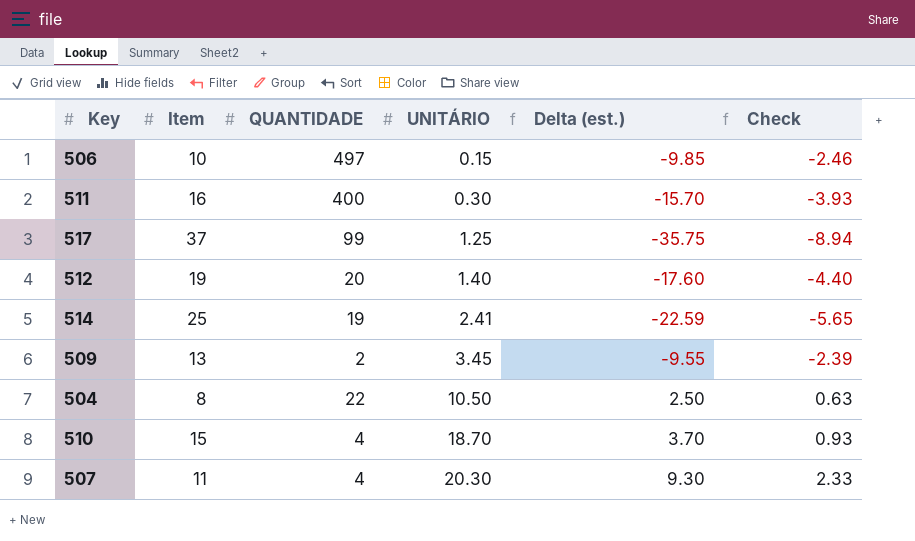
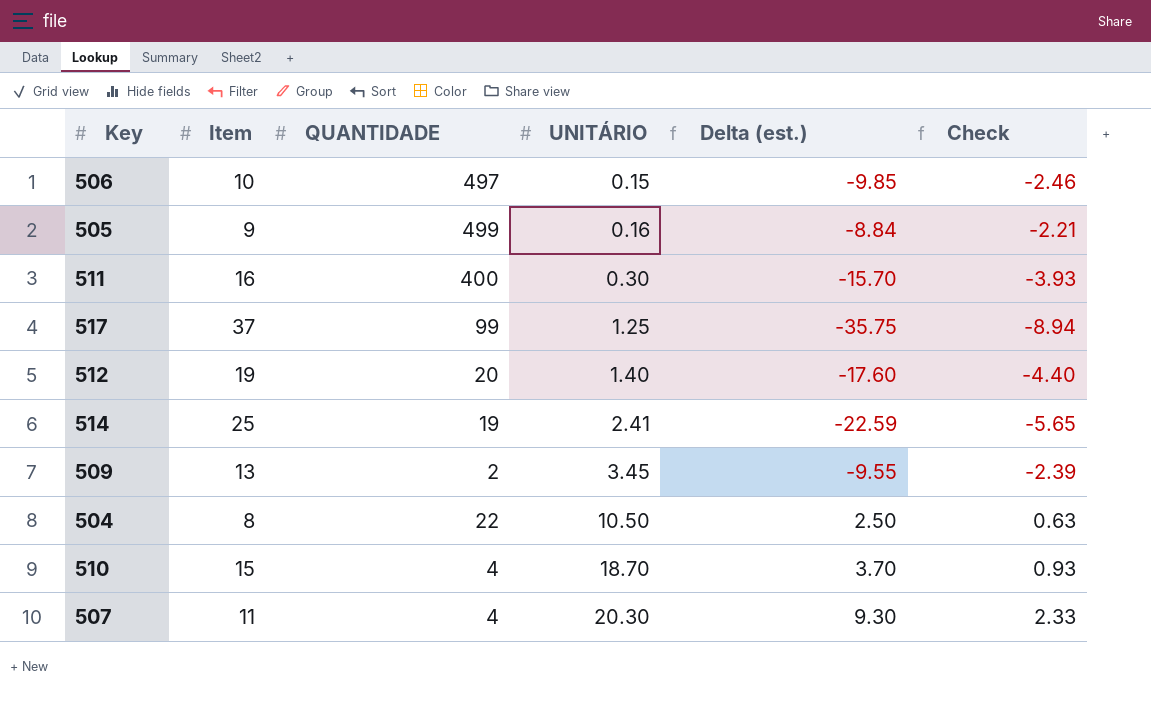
row 505: none -> 9 | 499 | 0.16 | -8.84 | -2.21

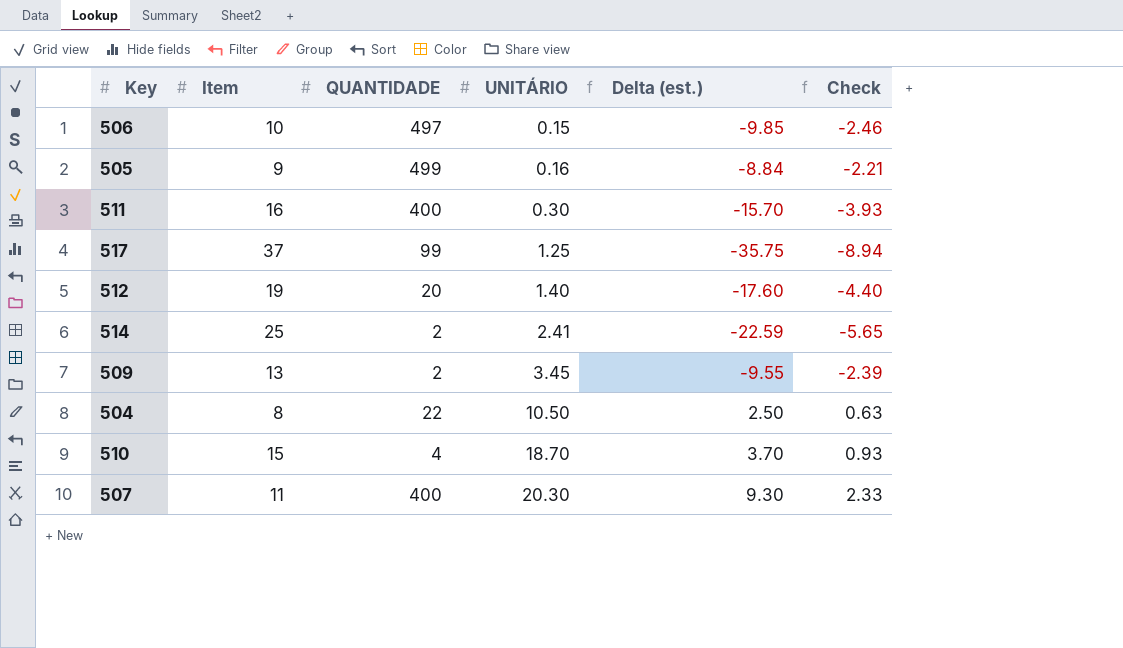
514 | QUANTIDADE: 19 -> 2
507 | QUANTIDADE: 4 -> 400

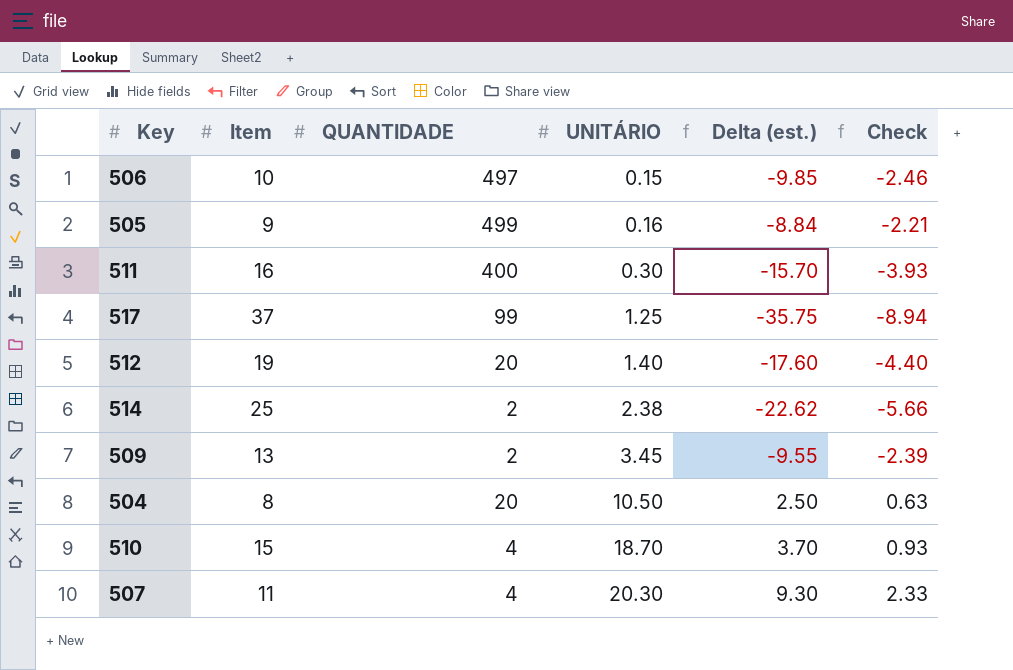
514 | UNITÁRIO: 2.41 -> 2.38
514 | Delta (est.): -22.59 -> -22.62
514 | Check: -5.65 -> -5.66
504 | QUANTIDADE: 22 -> 20
507 | QUANTIDADE: 400 -> 4

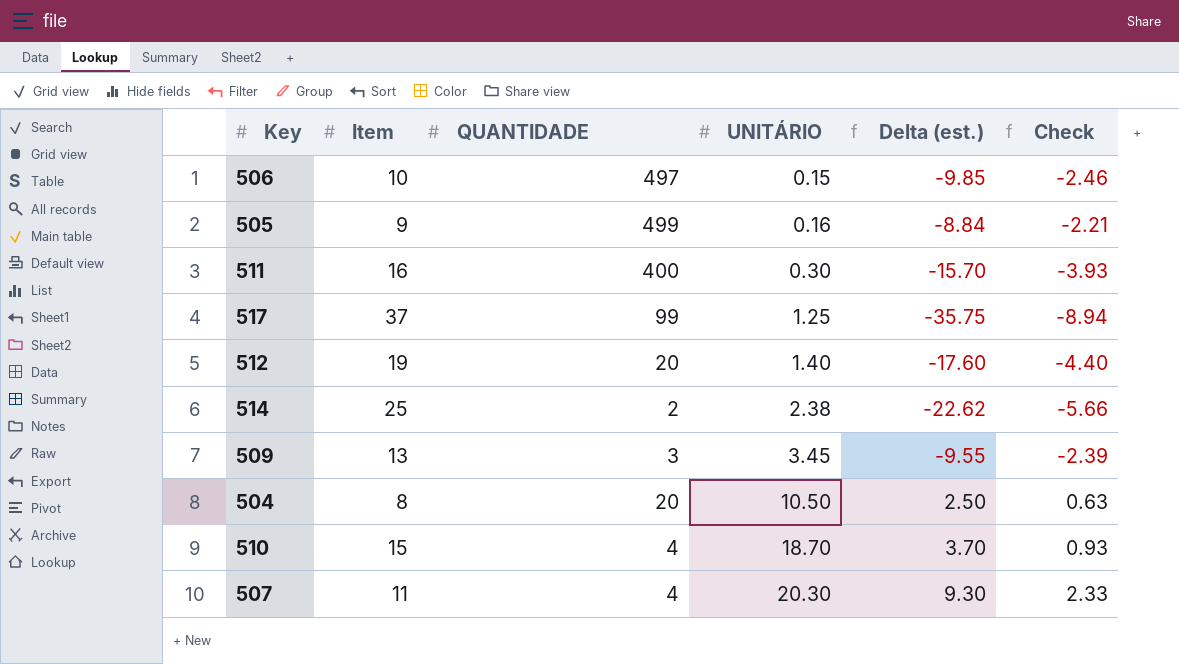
509 | QUANTIDADE: 2 -> 3

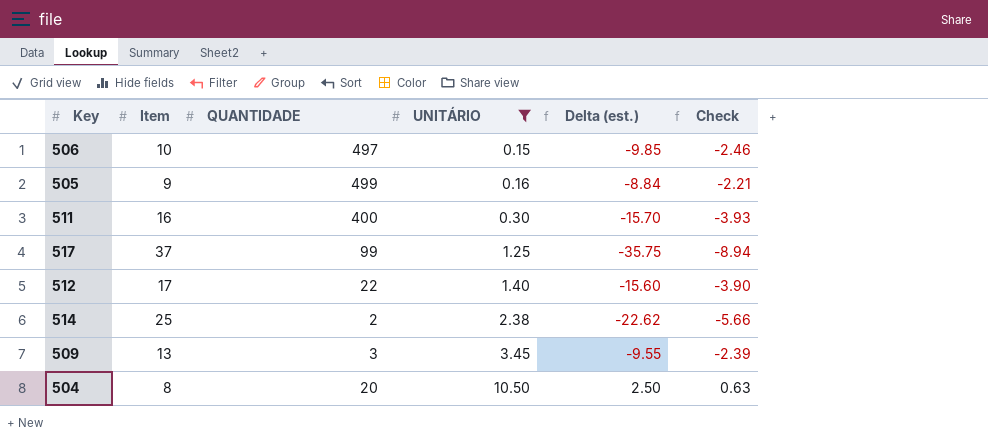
filter: none -> UNITÁRIO <= 10.50
512 | Item: 19 -> 17
512 | QUANTIDADE: 20 -> 22
512 | Delta (est.): -17.60 -> -15.60
512 | Check: -4.40 -> -3.90

